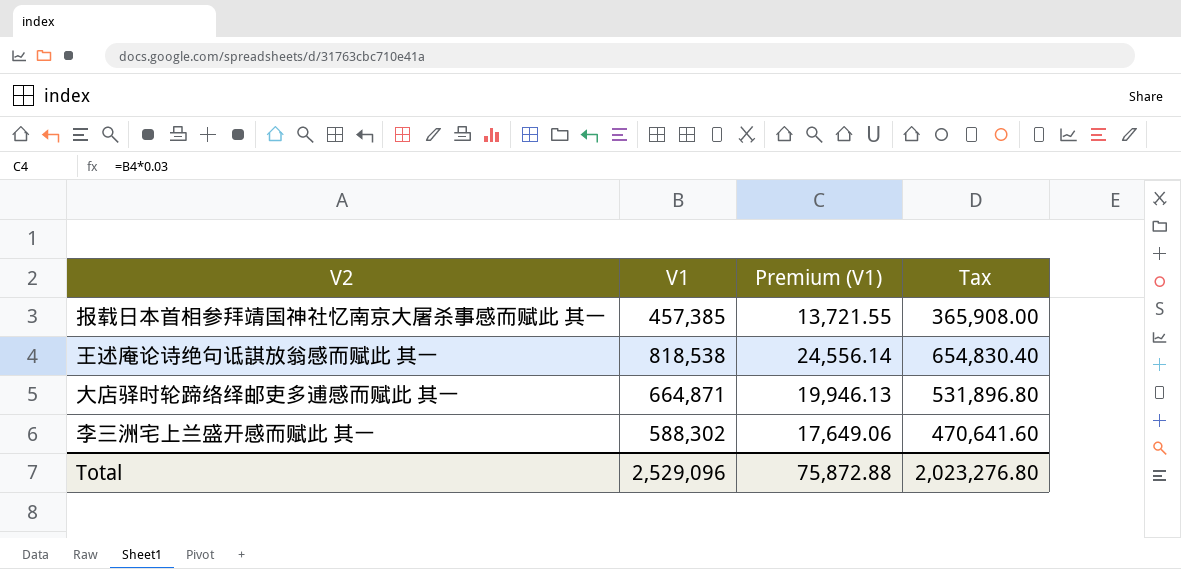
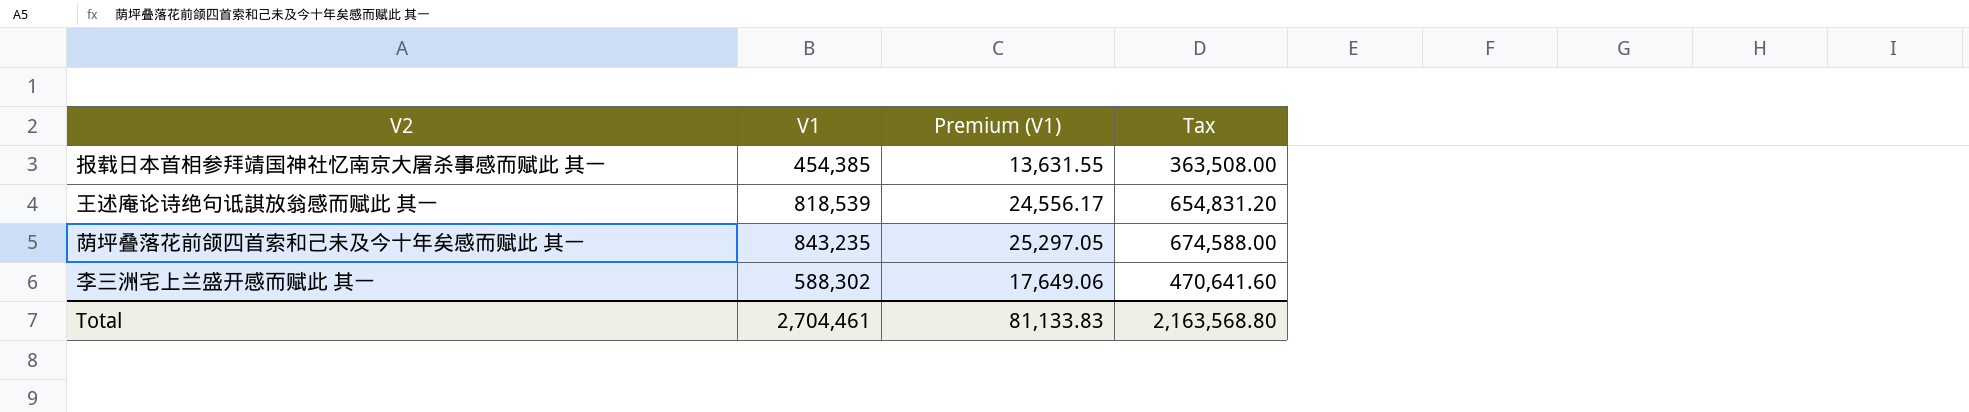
row 大店驿时轮蹄络绎邮吏多逋感而赋此 其一: 664,871 | 19,946.13 | 531,896.80 -> none
报载日本首相参拜靖国神社忆南京大屠杀事感而赋此 其一 | V1: 457,385 -> 454,385
报载日本首相参拜靖国神社忆南京大屠杀事感而赋此 其一 | Premium (V1): 13,721.55 -> 13,631.55
报载日本首相参拜靖国神社忆南京大屠杀事感而赋此 其一 | Tax: 365,908.00 -> 363,508.00
王述庵论诗绝句诋諆放翁感而赋此 其一 | V1: 818,538 -> 818,539
王述庵论诗绝句诋諆放翁感而赋此 其一 | Premium (V1): 24,556.14 -> 24,556.17
王述庵论诗绝句诋諆放翁感而赋此 其一 | Tax: 654,830.40 -> 654,831.20
row 荫坪叠落花前颌四首索和己未及今十年矣感而赋此 其一: none -> 843,235 | 25,297.05 | 674,588.00
Total | V1: 2,529,096 -> 2,704,461
Total | Premium (V1): 75,872.88 -> 81,133.83
Total | Tax: 2,023,276.80 -> 2,163,568.80

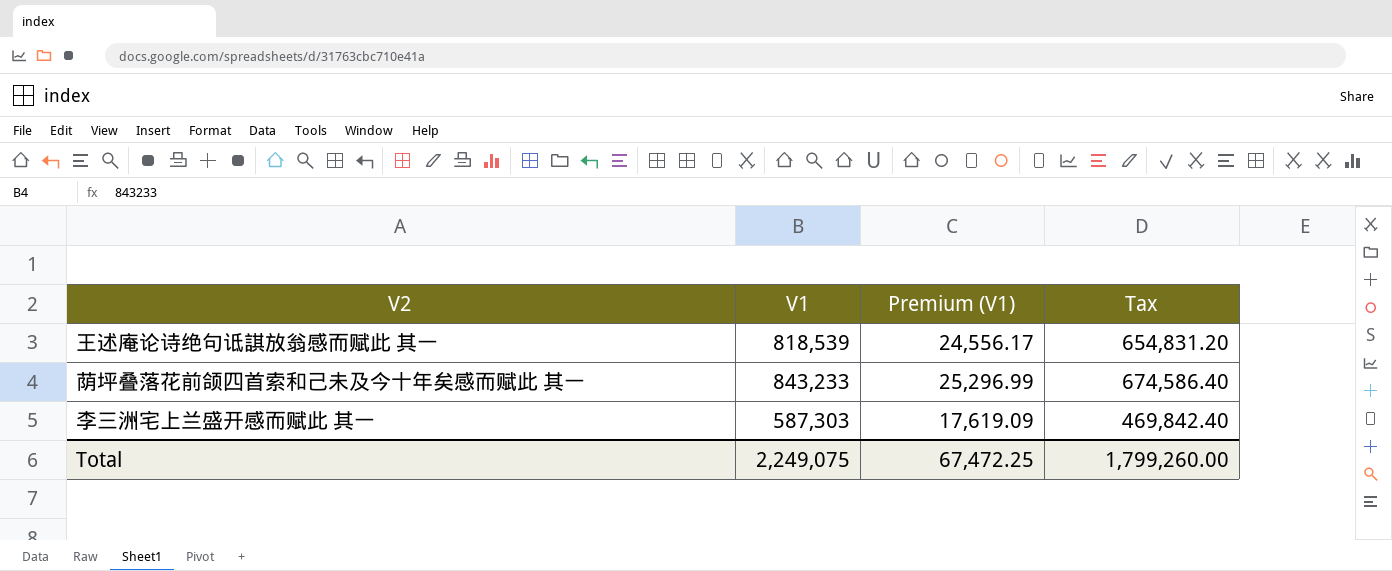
row 报载日本首相参拜靖国神社忆南京大屠杀事感而赋此 其一: 454,385 | 13,631.55 | 363,508.00 -> none
荫坪叠落花前颌四首索和己未及今十年矣感而赋此 其一 | V1: 843,235 -> 843,233
荫坪叠落花前颌四首索和己未及今十年矣感而赋此 其一 | Premium (V1): 25,297.05 -> 25,296.99
荫坪叠落花前颌四首索和己未及今十年矣感而赋此 其一 | Tax: 674,588.00 -> 674,586.40
李三洲宅上兰盛开感而赋此 其一 | V1: 588,302 -> 587,303
李三洲宅上兰盛开感而赋此 其一 | Premium (V1): 17,649.06 -> 17,619.09
李三洲宅上兰盛开感而赋此 其一 | Tax: 470,641.60 -> 469,842.40
Total | V1: 2,704,461 -> 2,249,075
Total | Premium (V1): 81,133.83 -> 67,472.25
Total | Tax: 2,163,568.80 -> 1,799,260.00

